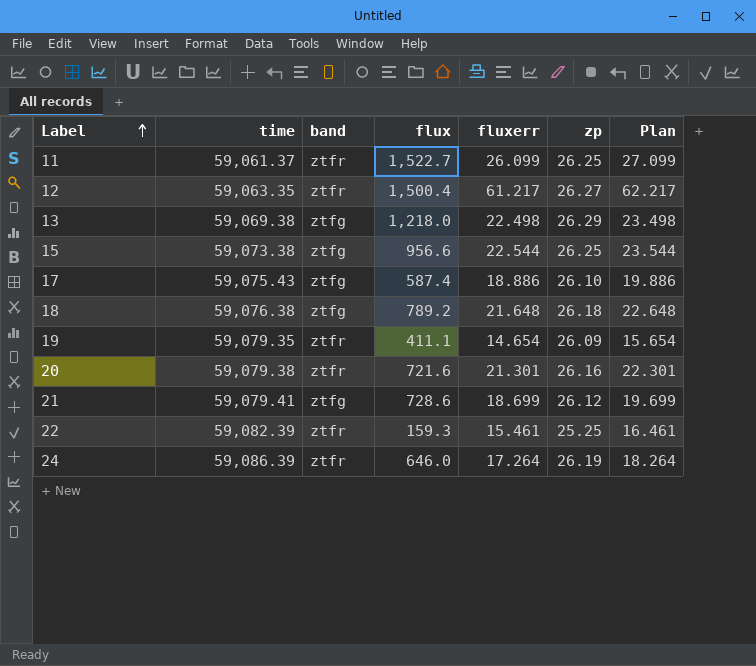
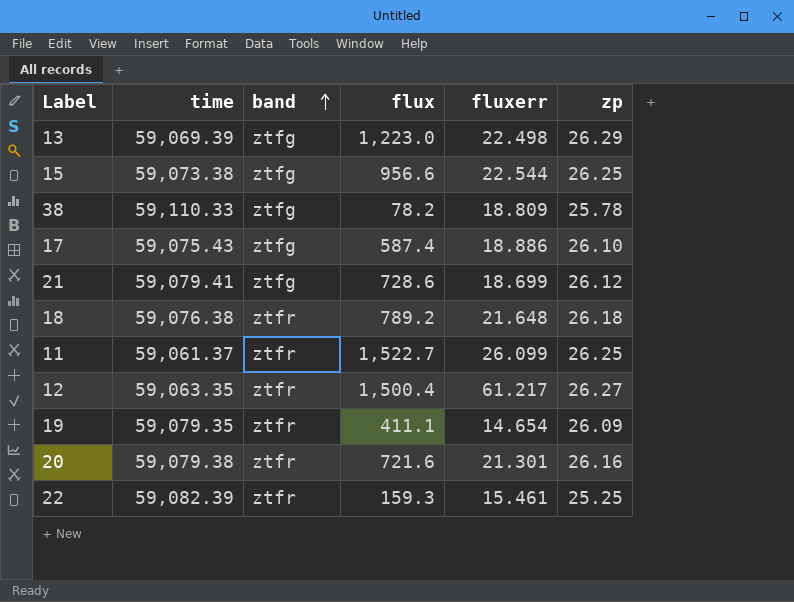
row order: Label ascending -> band ascending
column Plan | formula: [fluxerr] + 1 -> none
row 24: 59,086.39 | ztfr | 646.0 | 17.264 | 26.19 | 18.264 -> none
13 | time: 59,069.38 -> 59,069.39
13 | flux: 1,218.0 -> 1,223.0
row 38: none -> 59,110.33 | ztfg | 78.2 | 18.809 | 25.78
18 | band: ztfg -> ztfr

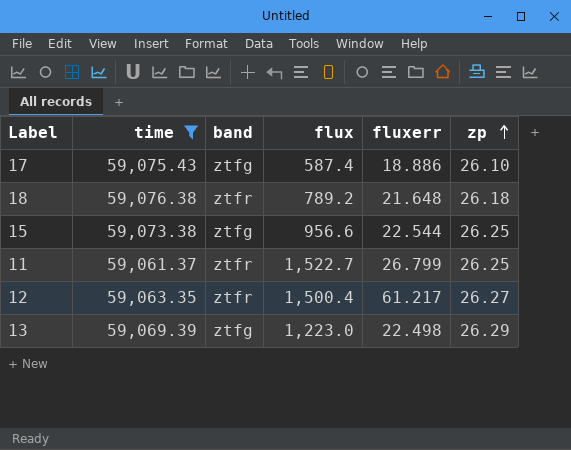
filter: none -> time <= 59,076.38
row order: band ascending -> zp ascending
11 | fluxerr: 26.099 -> 26.799

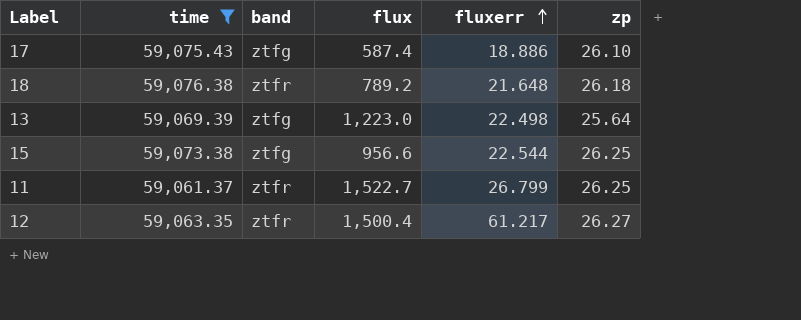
row order: zp ascending -> fluxerr ascending
13 | zp: 26.29 -> 25.64

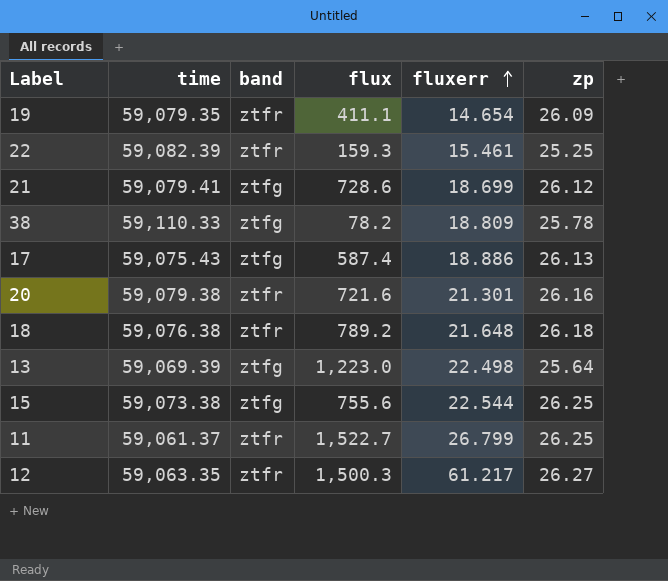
filter: time <= 59,076.38 -> none
17 | zp: 26.10 -> 26.13
15 | flux: 956.6 -> 755.6
12 | flux: 1,500.4 -> 1,500.3

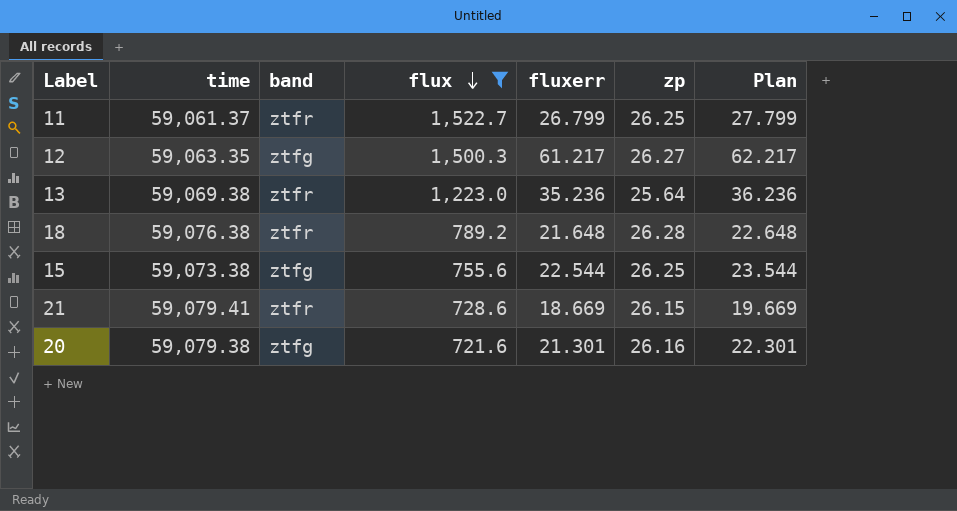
filter: none -> flux >= 721.6
row order: fluxerr ascending -> flux descending
column Plan | formula: none -> [fluxerr] + 1
12 | band: ztfr -> ztfg
13 | time: 59,069.39 -> 59,069.38
13 | band: ztfg -> ztfr
13 | fluxerr: 22.498 -> 35.236
18 | zp: 26.18 -> 26.28
21 | band: ztfg -> ztfr
21 | fluxerr: 18.699 -> 18.669
21 | zp: 26.12 -> 26.15
20 | band: ztfr -> ztfg

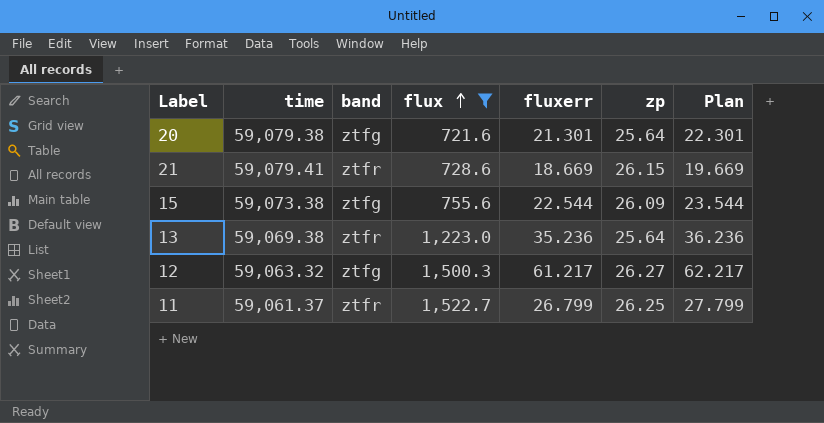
row order: flux descending -> flux ascending
row 18: 59,076.38 | ztfr | 789.2 | 21.648 | 26.28 | 22.648 -> none
20 | zp: 26.16 -> 25.64
15 | zp: 26.25 -> 26.09
12 | time: 59,063.35 -> 59,063.32

